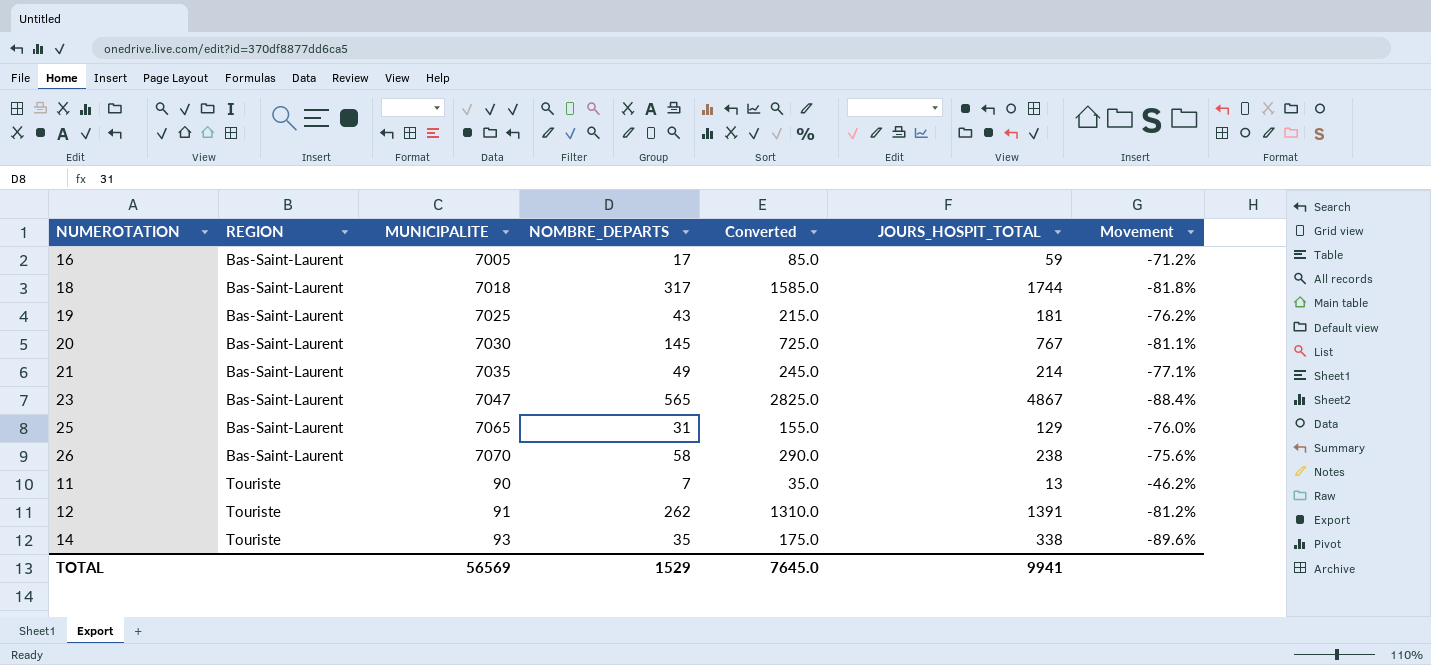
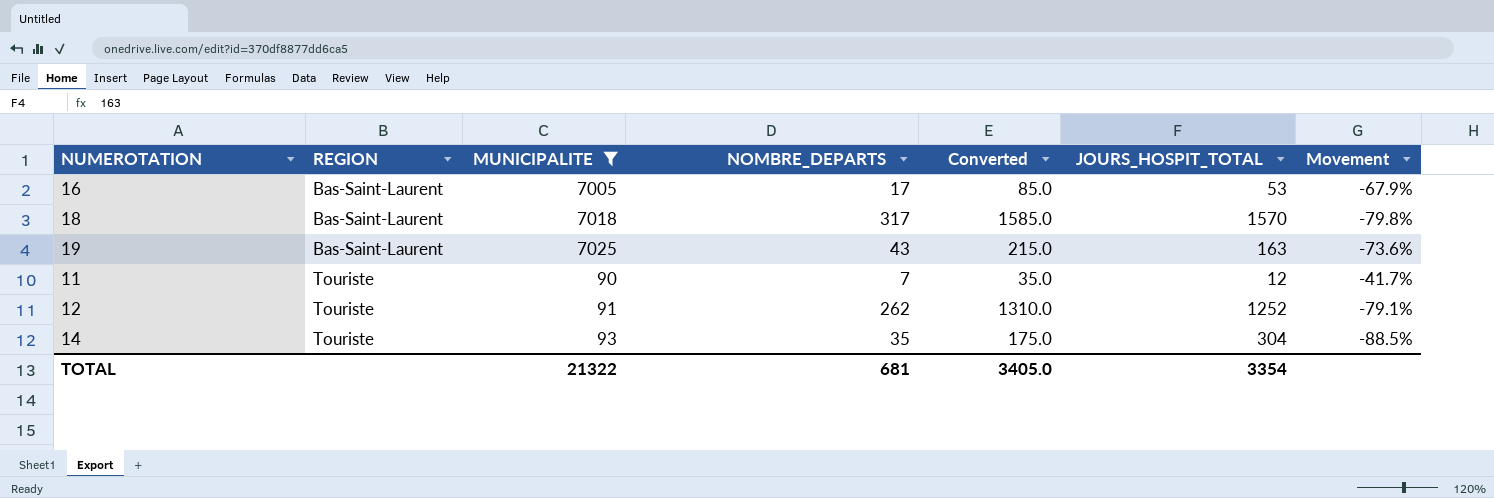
filter: none -> MUNICIPALITE <= 7025
16 | JOURS_HOSPIT_TOTAL: 59 -> 53
16 | Movement: -71.2% -> -67.9%
18 | JOURS_HOSPIT_TOTAL: 1744 -> 1570
18 | Movement: -81.8% -> -79.8%
19 | JOURS_HOSPIT_TOTAL: 181 -> 163
19 | Movement: -76.2% -> -73.6%
11 | JOURS_HOSPIT_TOTAL: 13 -> 12
11 | Movement: -46.2% -> -41.7%
12 | JOURS_HOSPIT_TOTAL: 1391 -> 1252
12 | Movement: -81.2% -> -79.1%
14 | JOURS_HOSPIT_TOTAL: 338 -> 304
14 | Movement: -89.6% -> -88.5%
TOTAL | MUNICIPALITE: 56569 -> 21322
TOTAL | NOMBRE_DEPARTS: 1529 -> 681
TOTAL | Converted: 7645.0 -> 3405.0
TOTAL | JOURS_HOSPIT_TOTAL: 9941 -> 3354

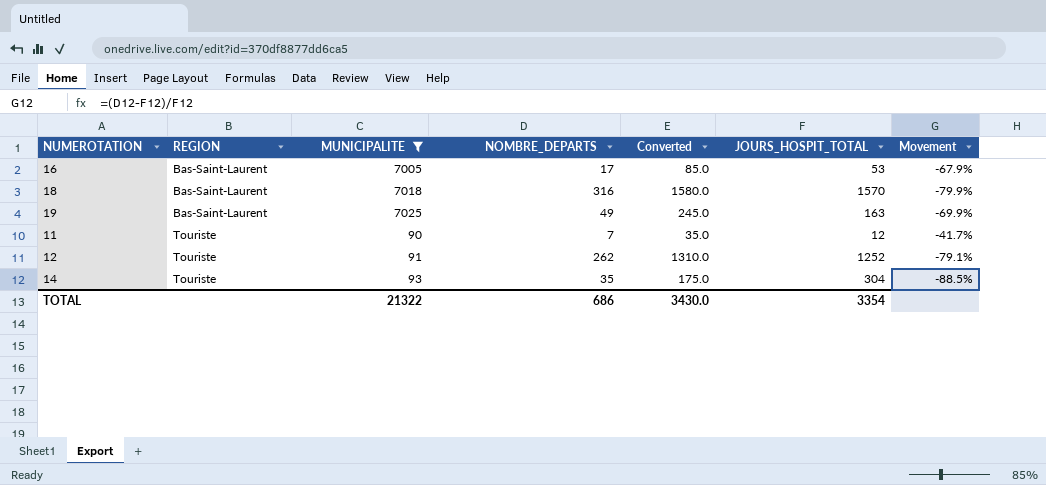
18 | NOMBRE_DEPARTS: 317 -> 316
18 | Converted: 1585.0 -> 1580.0
18 | Movement: -79.8% -> -79.9%
19 | NOMBRE_DEPARTS: 43 -> 49
19 | Converted: 215.0 -> 245.0
19 | Movement: -73.6% -> -69.9%
TOTAL | NOMBRE_DEPARTS: 681 -> 686
TOTAL | Converted: 3405.0 -> 3430.0

